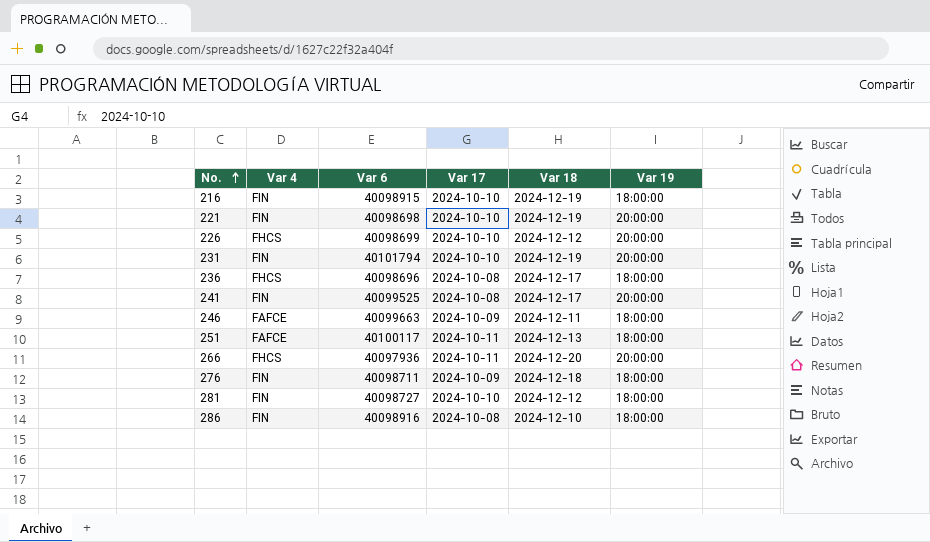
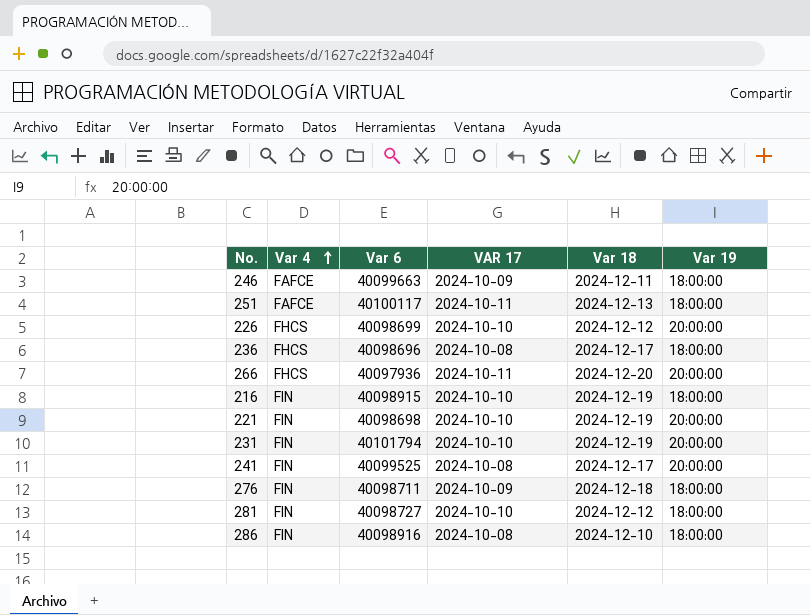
row order: No. ascending -> Var 4 ascending
column name: Var 17 -> VAR 17

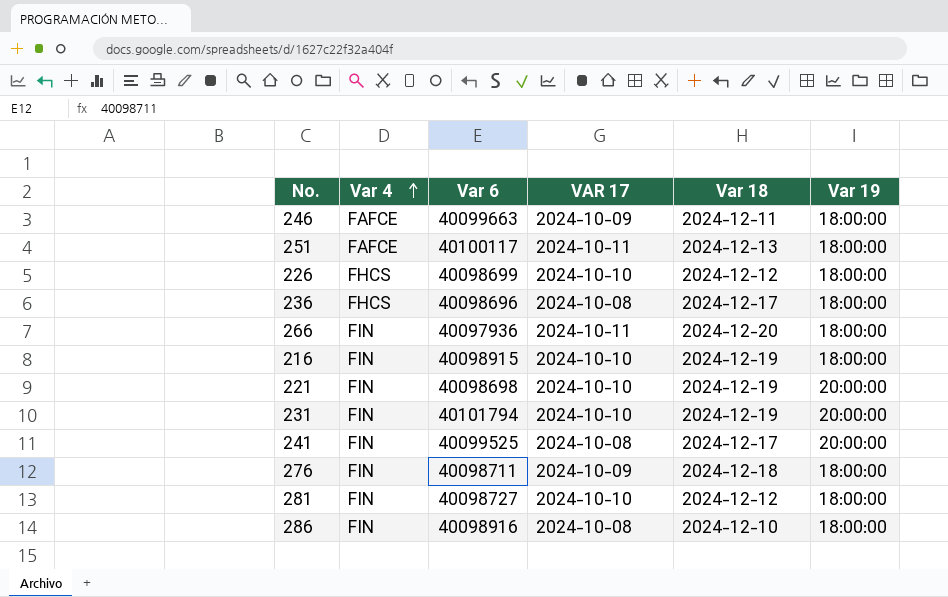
226 | Var 19: 20:00:00 -> 18:00:00
266 | Var 4: FHCS -> FIN
266 | Var 19: 20:00:00 -> 18:00:00

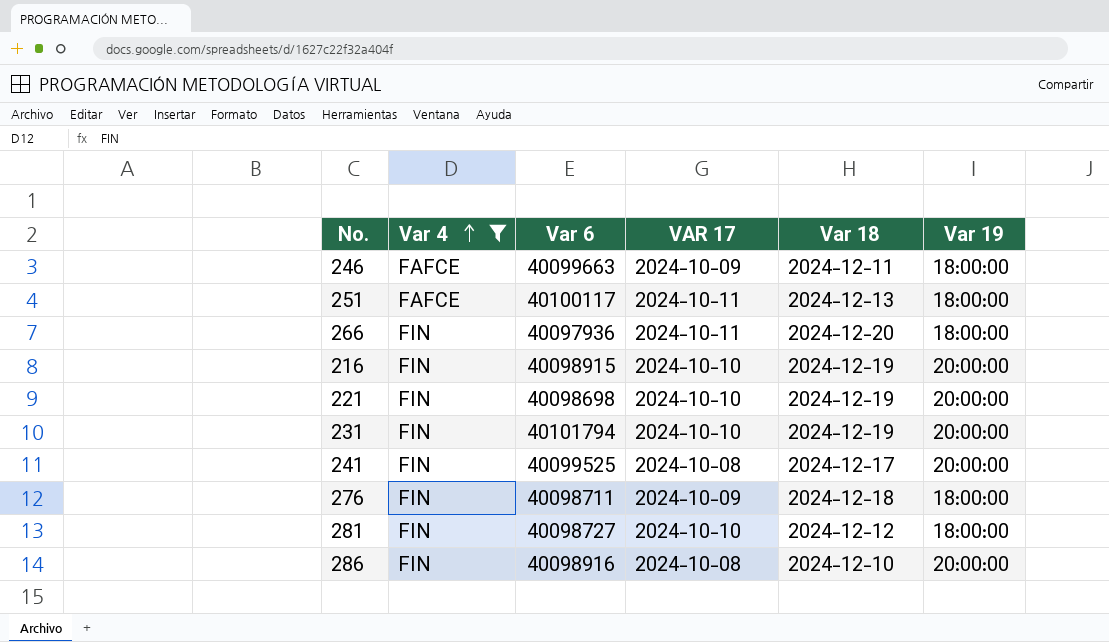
filter: none -> Var 4 != FHCS
216 | Var 19: 18:00:00 -> 20:00:00
286 | Var 19: 18:00:00 -> 20:00:00

